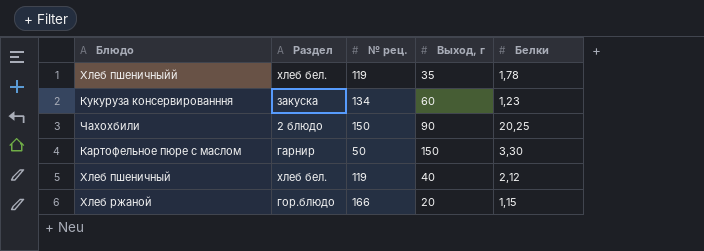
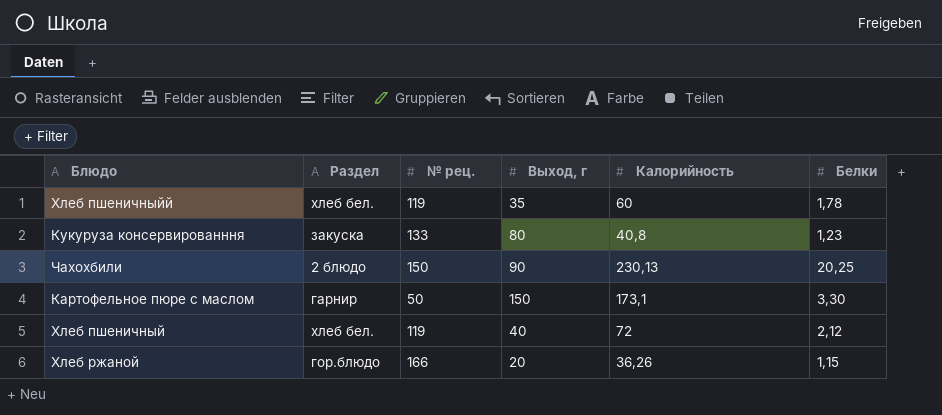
column Калорийность | position: none -> 5
Кукуруза консервированння | № рец.: 134 -> 133
Кукуруза консервированння | Выход, г: 60 -> 80

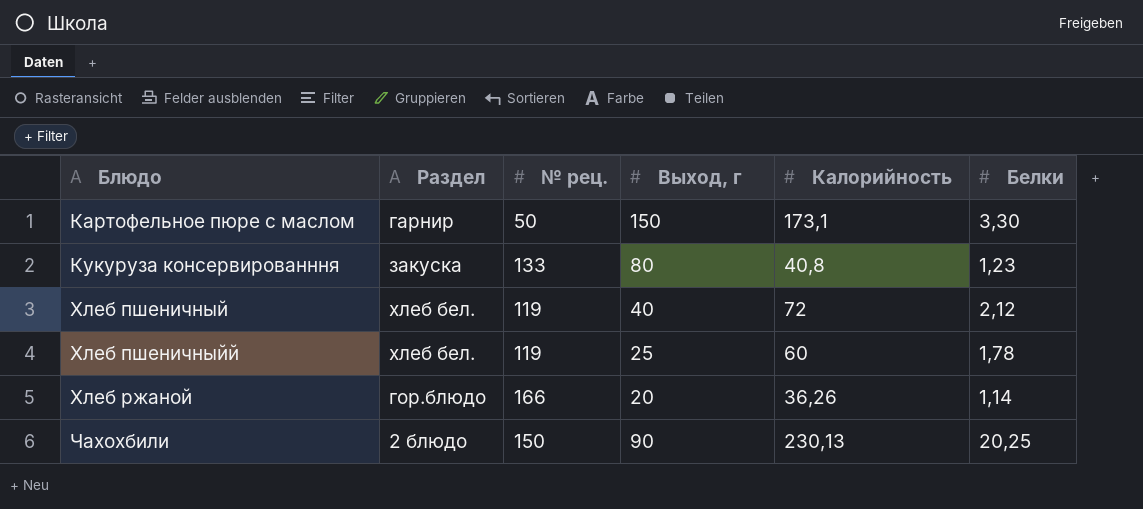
row order: none -> Блюдо ascending
Хлеб пшеничныйй | Выход, г: 35 -> 25
Хлеб ржаной | Белки: 1,15 -> 1,14

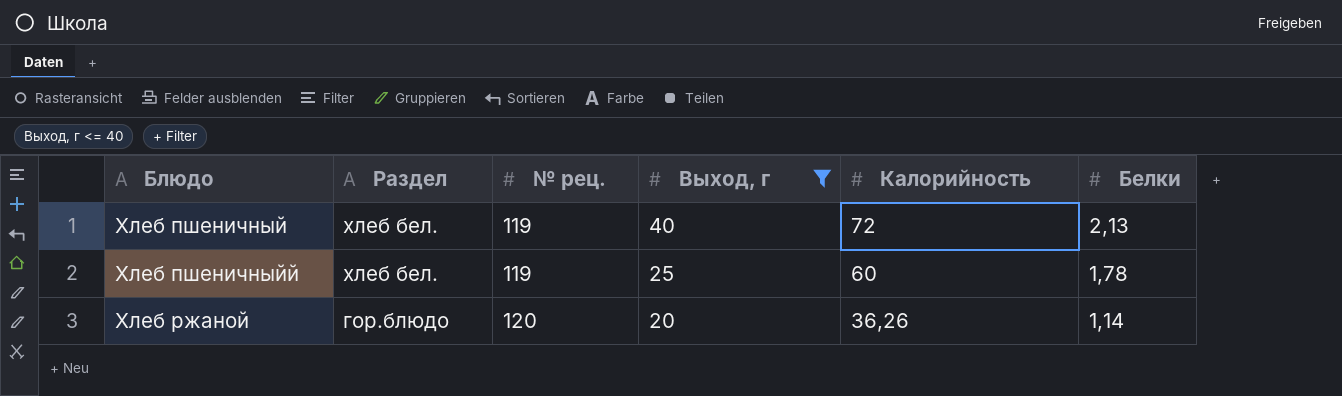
filter: none -> Выход, г <= 40
Хлеб пшеничный | Белки: 2,12 -> 2,13
Хлеб ржаной | № рец.: 166 -> 120

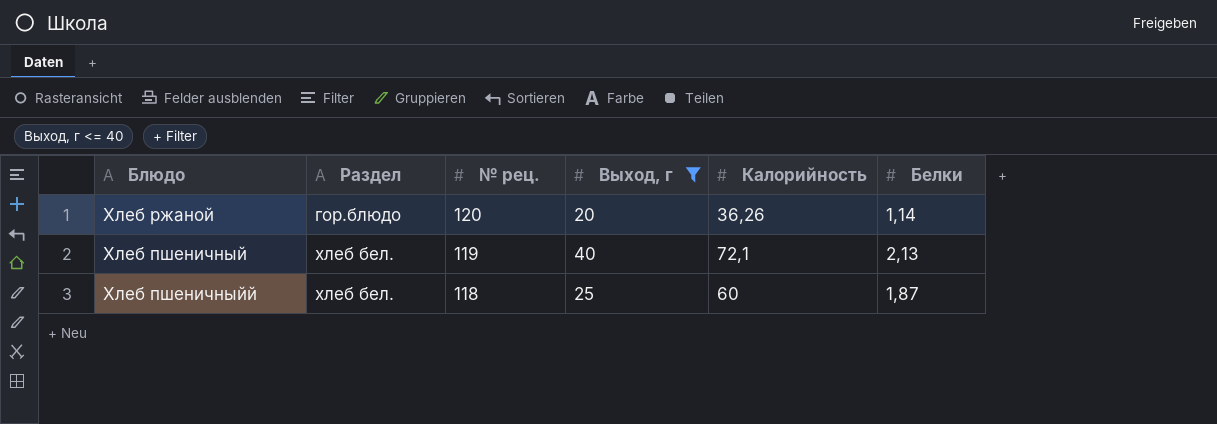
row order: Блюдо ascending -> Раздел ascending
Хлеб пшеничный | Калорийность: 72 -> 72,1
Хлеб пшеничныйй | № рец.: 119 -> 118
Хлеб пшеничныйй | Белки: 1,78 -> 1,87

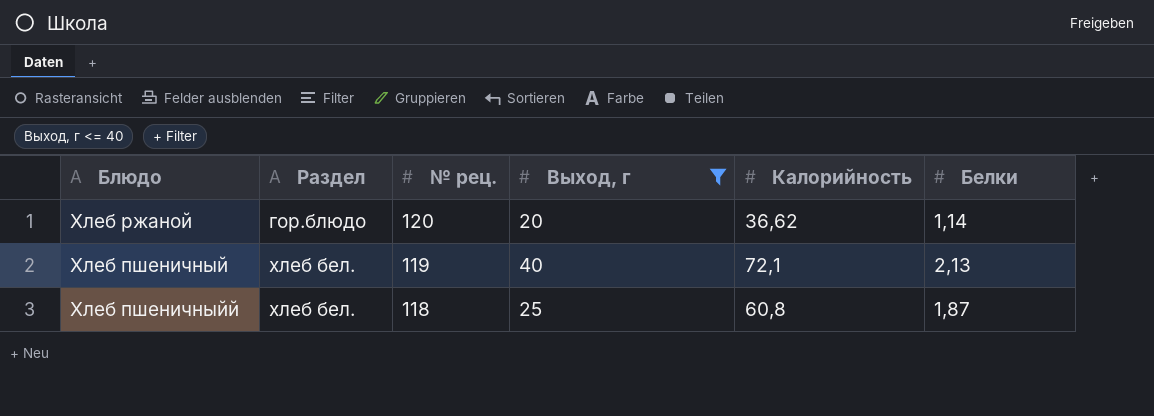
Хлеб ржаной | Калорийность: 36,26 -> 36,62
Хлеб пшеничныйй | Калорийность: 60 -> 60,8

